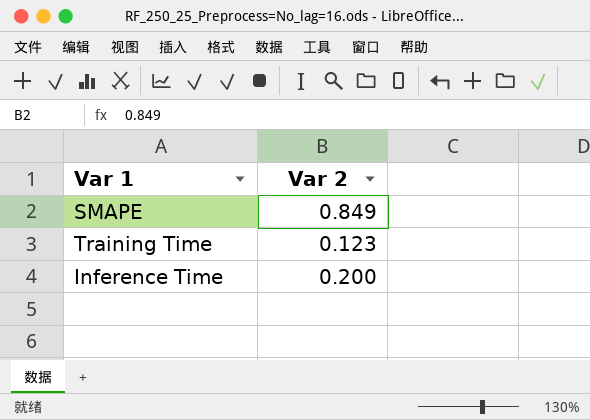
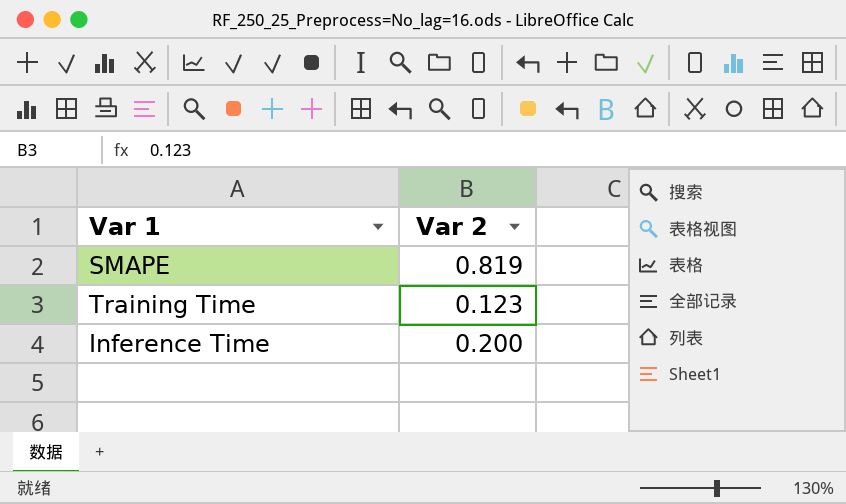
SMAPE | Var 2: 0.849 -> 0.819

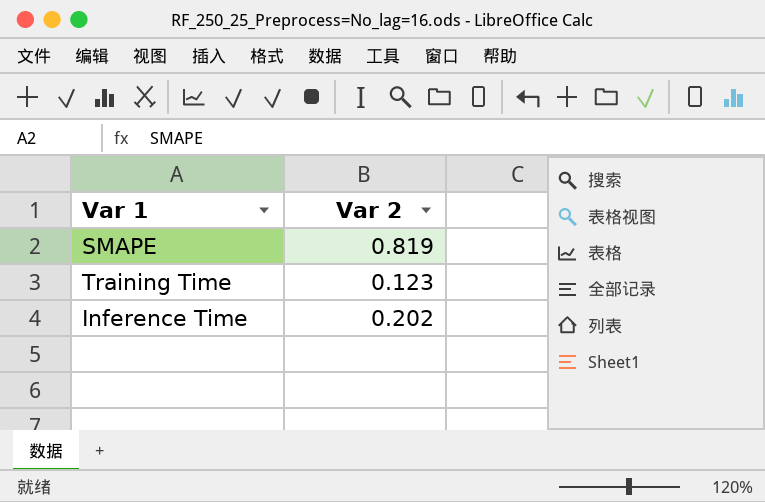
Inference Time | Var 2: 0.200 -> 0.202

